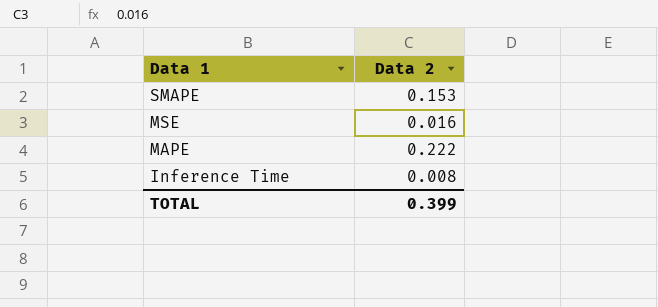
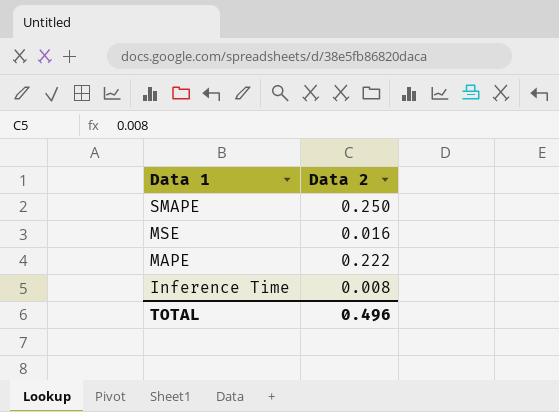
SMAPE | Data 2: 0.153 -> 0.250
TOTAL | Data 2: 0.399 -> 0.496

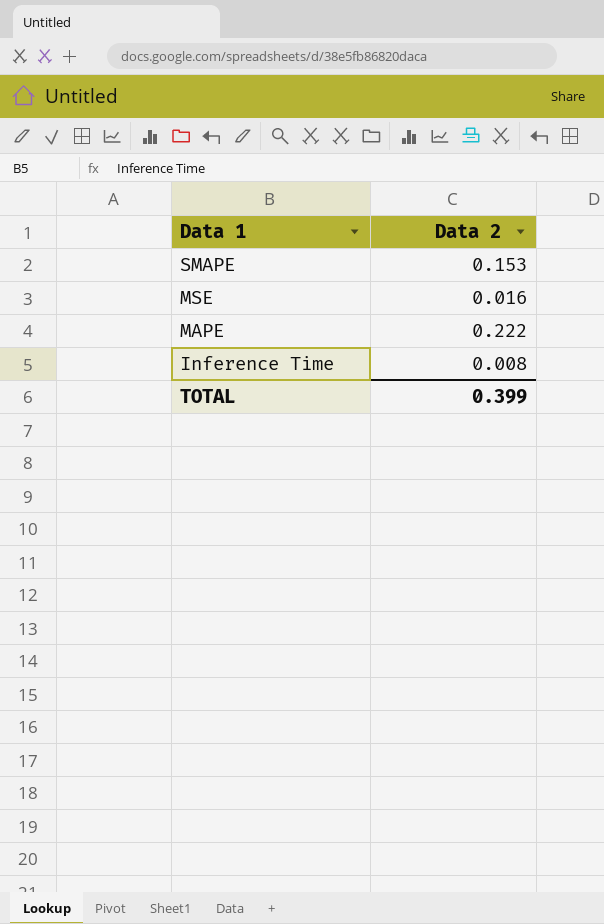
SMAPE | Data 2: 0.250 -> 0.153
TOTAL | Data 2: 0.496 -> 0.399

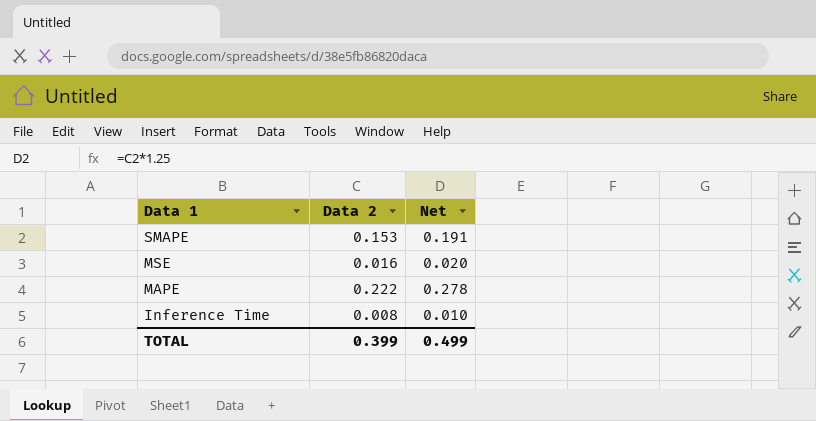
column Net | formula: none -> [Data 2] * 1.25

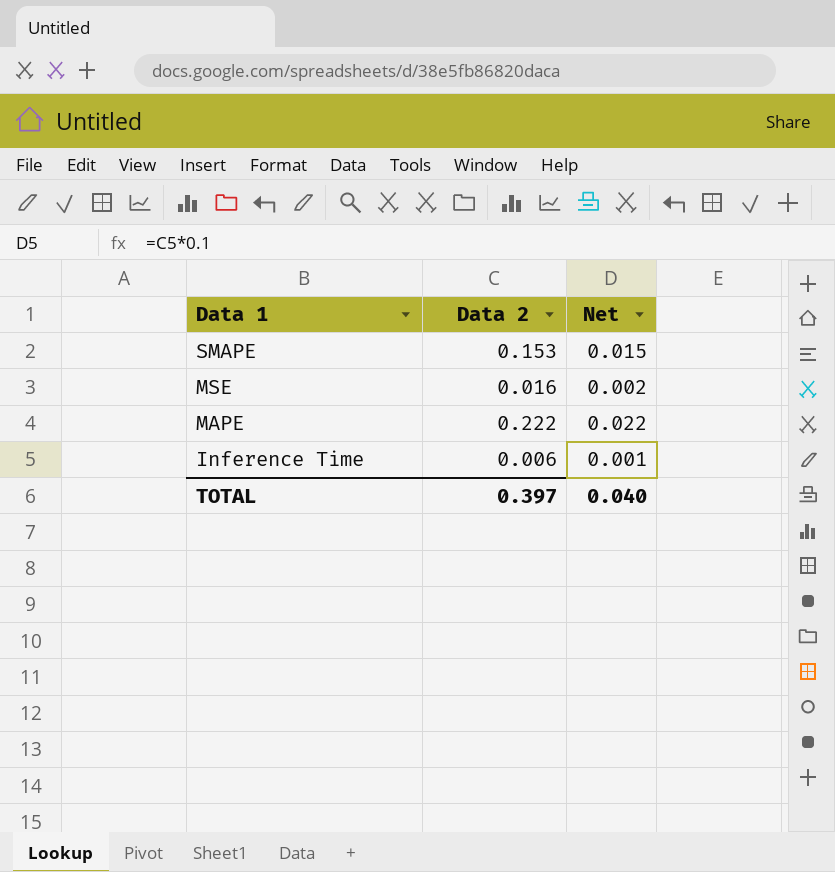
column Net | formula: [Data 2] * 1.25 -> [Data 2] * 0.1
Inference Time | Data 2: 0.008 -> 0.006
TOTAL | Data 2: 0.399 -> 0.397
TOTAL | Net: 0.499 -> 0.040

